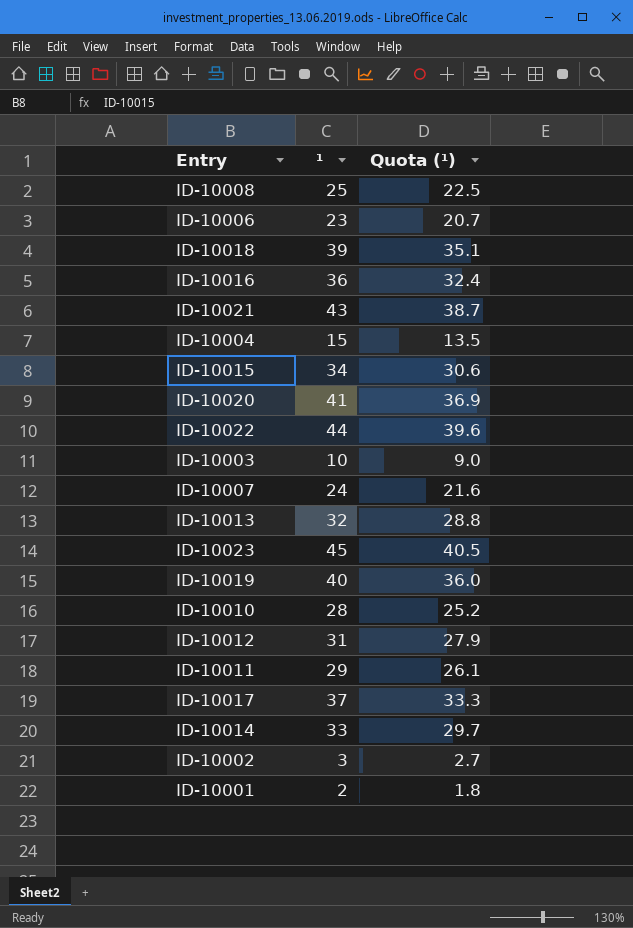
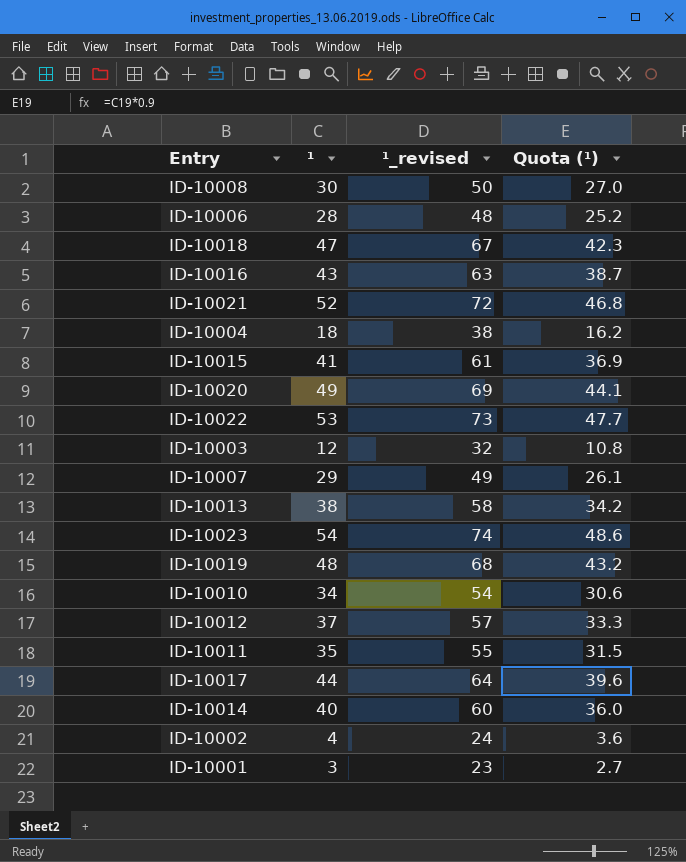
column ¹_revised | formula: none -> [¹] + 20
ID-10008 | ¹: 25 -> 30
ID-10008 | Quota (¹): 22.5 -> 27.0
ID-10006 | ¹: 23 -> 28
ID-10006 | Quota (¹): 20.7 -> 25.2
ID-10018 | ¹: 39 -> 47
ID-10018 | Quota (¹): 35.1 -> 42.3
ID-10016 | ¹: 36 -> 43
ID-10016 | Quota (¹): 32.4 -> 38.7
ID-10021 | ¹: 43 -> 52
ID-10021 | Quota (¹): 38.7 -> 46.8
ID-10004 | ¹: 15 -> 18
ID-10004 | Quota (¹): 13.5 -> 16.2
ID-10015 | ¹: 34 -> 41
ID-10015 | Quota (¹): 30.6 -> 36.9
ID-10020 | ¹: 41 -> 49
ID-10020 | Quota (¹): 36.9 -> 44.1
ID-10022 | ¹: 44 -> 53
ID-10022 | Quota (¹): 39.6 -> 47.7
ID-10003 | ¹: 10 -> 12
ID-10003 | Quota (¹): 9.0 -> 10.8
ID-10007 | ¹: 24 -> 29
ID-10007 | Quota (¹): 21.6 -> 26.1
ID-10013 | ¹: 32 -> 38
ID-10013 | Quota (¹): 28.8 -> 34.2
ID-10023 | ¹: 45 -> 54
ID-10023 | Quota (¹): 40.5 -> 48.6
ID-10019 | ¹: 40 -> 48
ID-10019 | Quota (¹): 36.0 -> 43.2
ID-10010 | ¹: 28 -> 34
ID-10010 | Quota (¹): 25.2 -> 30.6
ID-10012 | ¹: 31 -> 37
ID-10012 | Quota (¹): 27.9 -> 33.3
ID-10011 | ¹: 29 -> 35
ID-10011 | Quota (¹): 26.1 -> 31.5
ID-10017 | ¹: 37 -> 44
ID-10017 | Quota (¹): 33.3 -> 39.6
ID-10014 | ¹: 33 -> 40
ID-10014 | Quota (¹): 29.7 -> 36.0
ID-10002 | ¹: 3 -> 4
ID-10002 | Quota (¹): 2.7 -> 3.6
ID-10001 | ¹: 2 -> 3
ID-10001 | Quota (¹): 1.8 -> 2.7

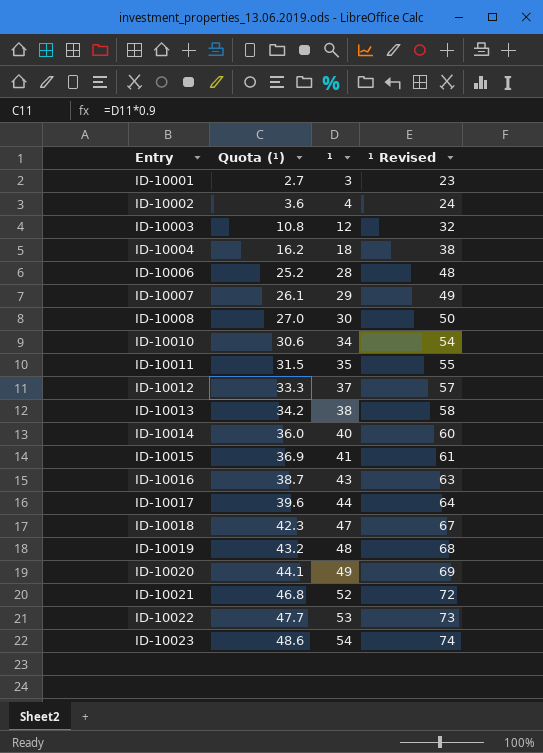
row order: none -> Entry ascending
column Quota (¹) | position: 4 -> 2
column name: ¹_revised -> ¹ Revised

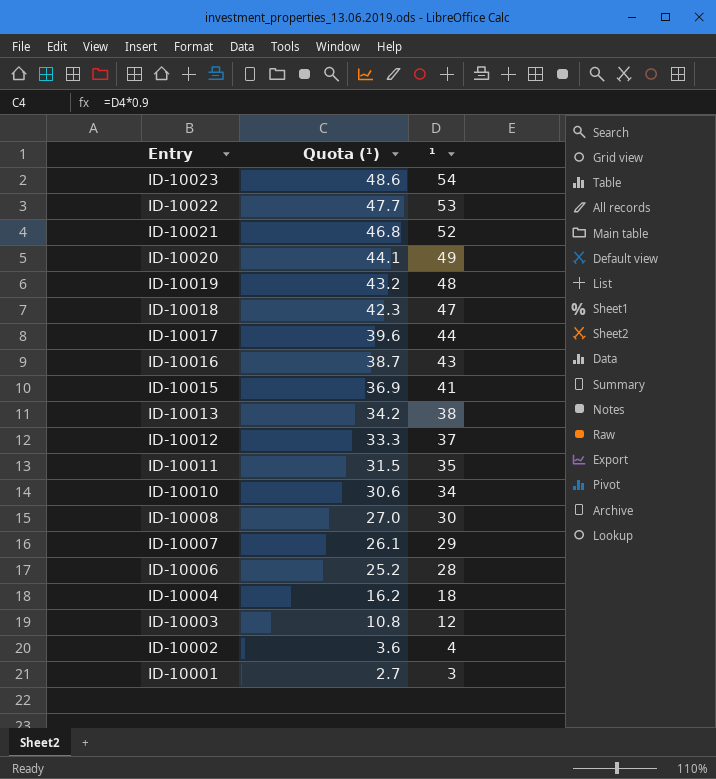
row order: Entry ascending -> Entry descending
column ¹ Revised | formula: [¹] + 20 -> none
row ID-10014: 36.0 | 40 | 60 -> none

